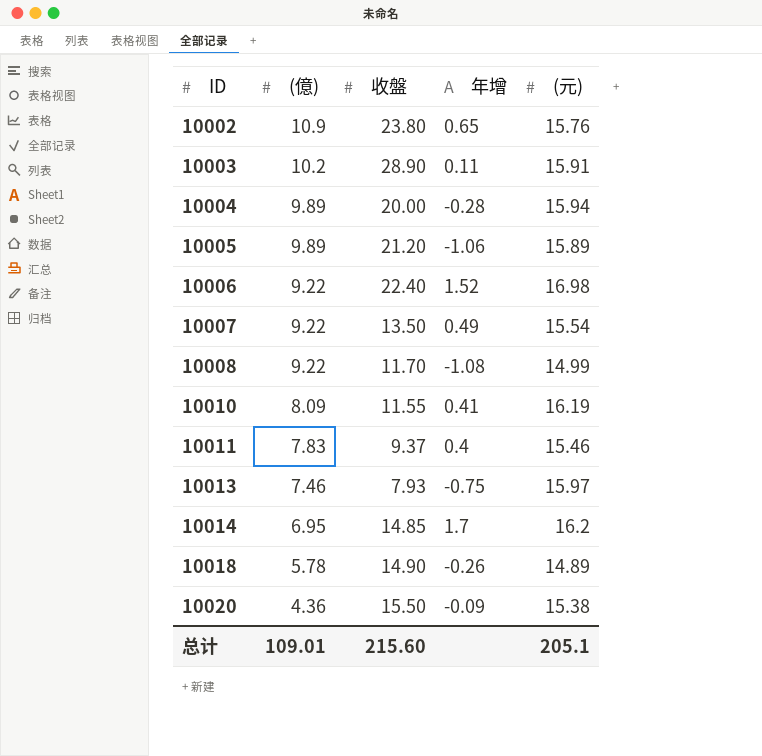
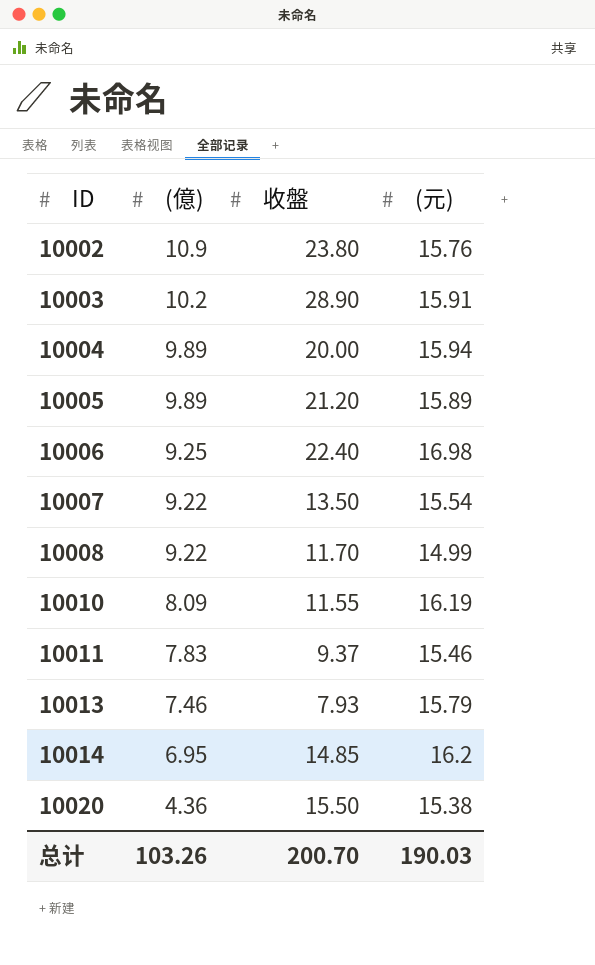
column 年增 | position: 4 -> none
row 10018: 5.78 | 14.90 | -0.26 | 14.89 -> none
10006 | (億): 9.22 -> 9.25
10013 | (元): 15.97 -> 15.79
总计 | (億): 109.01 -> 103.26
总计 | 收盤: 215.60 -> 200.70
总计 | (元): 205.1 -> 190.03

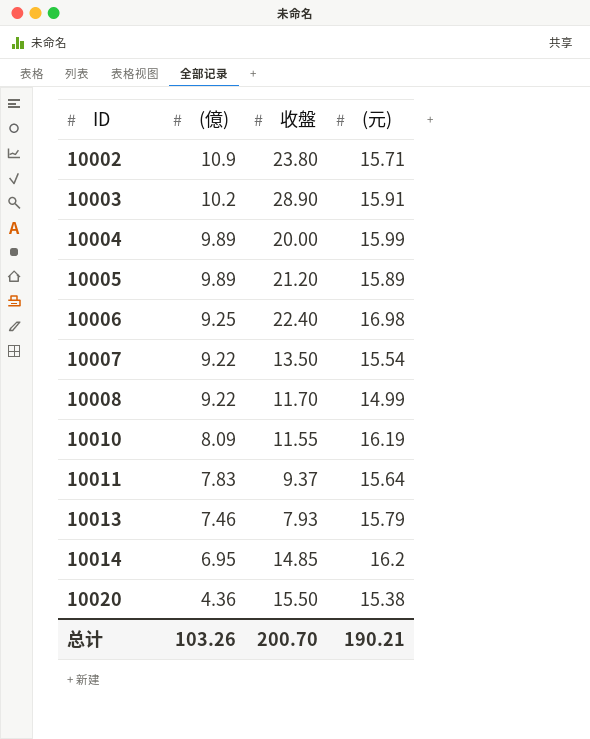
10002 | (元): 15.76 -> 15.71
10004 | (元): 15.94 -> 15.99
10011 | (元): 15.46 -> 15.64
总计 | (元): 190.03 -> 190.21

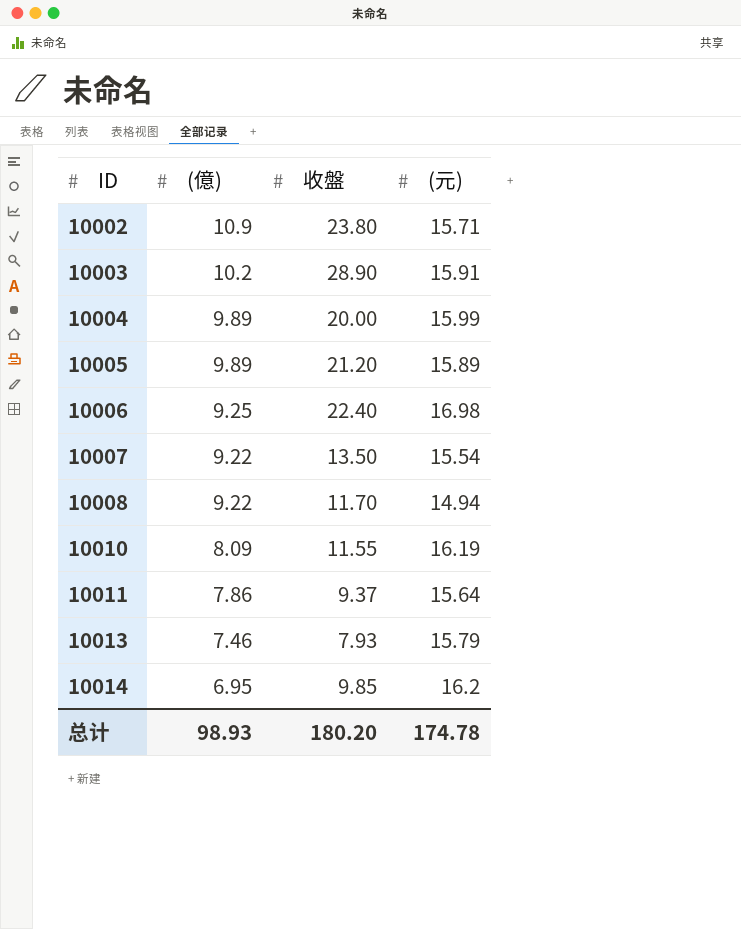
row 10020: 4.36 | 15.50 | 15.38 -> none
10008 | (元): 14.99 -> 14.94
10011 | (億): 7.83 -> 7.86
10014 | 收盤: 14.85 -> 9.85
总计 | (億): 103.26 -> 98.93
总计 | 收盤: 200.70 -> 180.20
总计 | (元): 190.21 -> 174.78

